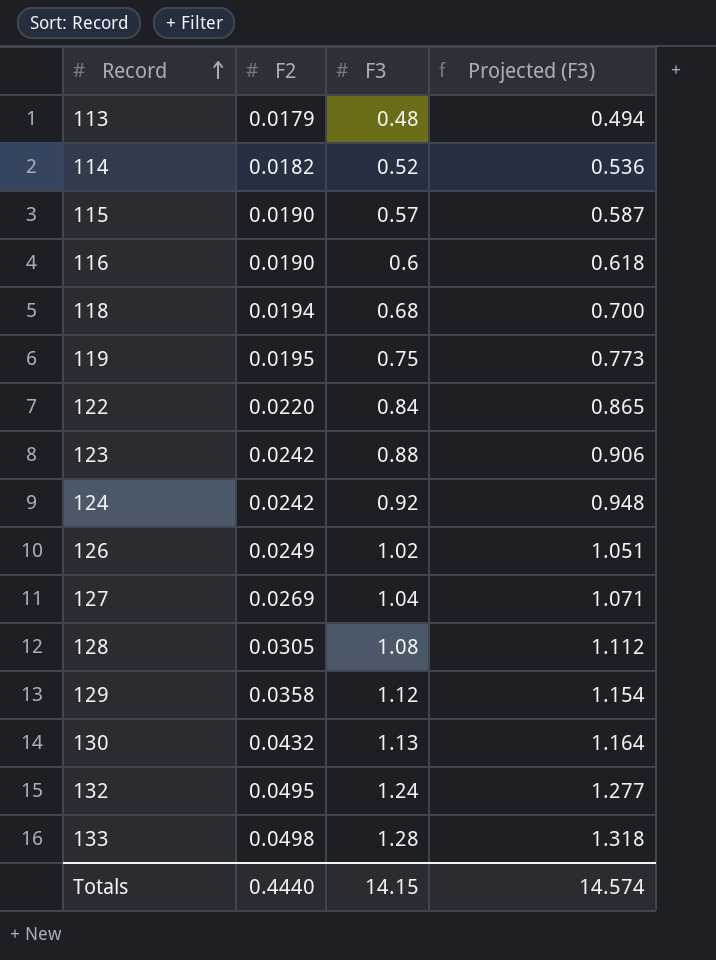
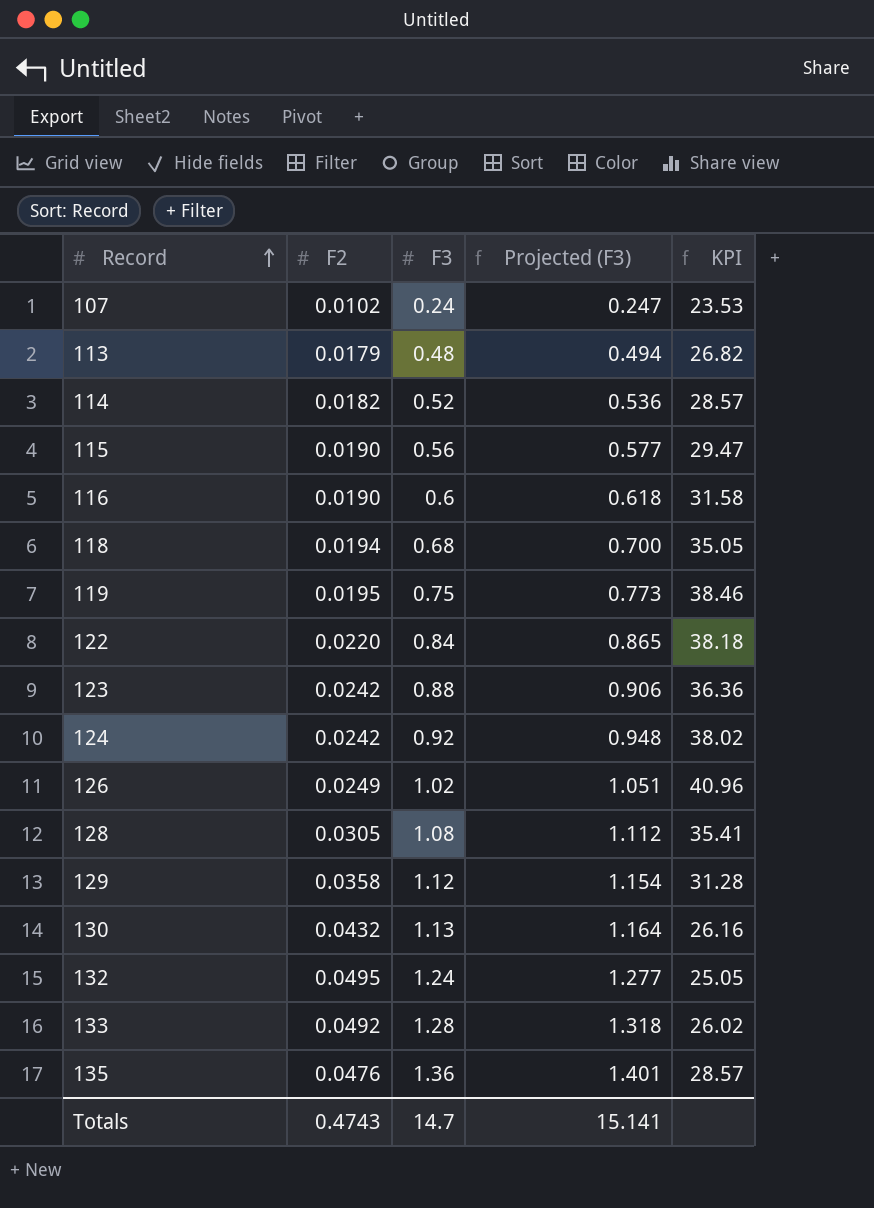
column KPI | formula: none -> [F3] / [F2]
row 127: 0.0269 | 1.04 | 1.071 -> none
row 107: none -> 0.0102 | 0.24 | 0.247 | 23.53
115 | F3: 0.57 -> 0.56
115 | Projected (F3): 0.587 -> 0.577
133 | F2: 0.0498 -> 0.0492
row 135: none -> 0.0476 | 1.36 | 1.401 | 28.57
Totals | F2: 0.4440 -> 0.4743
Totals | F3: 14.15 -> 14.7
Totals | Projected (F3): 14.574 -> 15.141

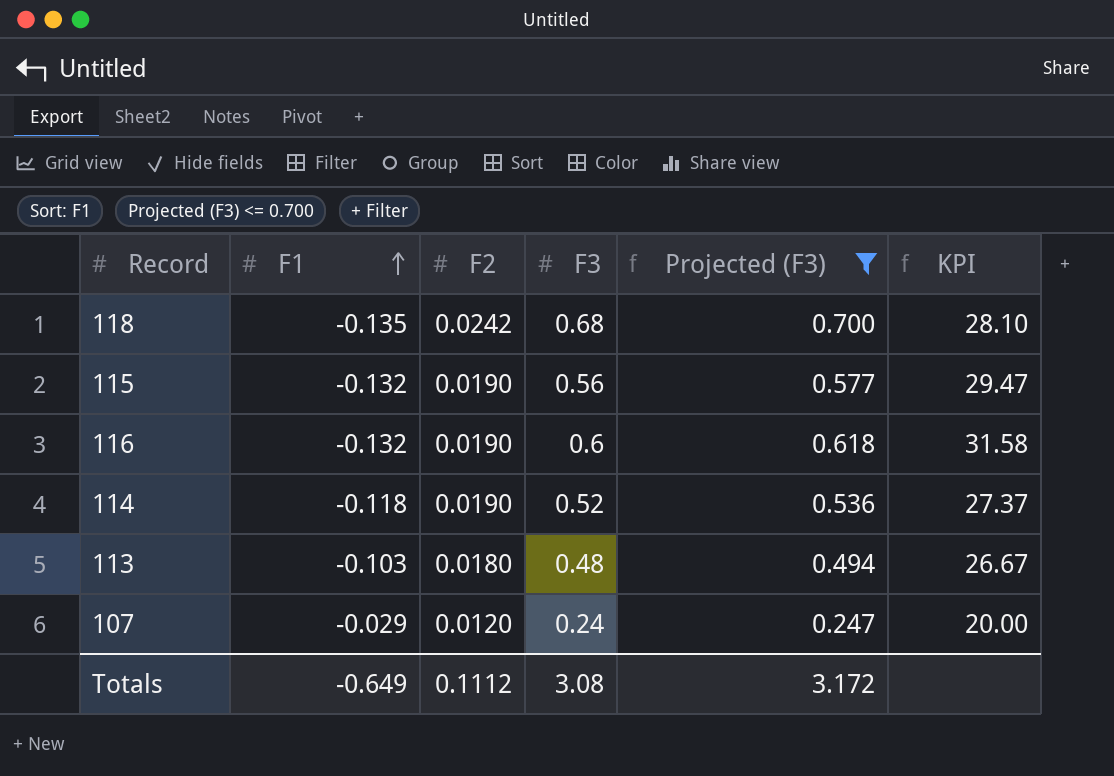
filter: none -> Projected (F3) <= 0.700
row order: Record ascending -> F1 ascending
column F1 | position: none -> 2
118 | F2: 0.0194 -> 0.0242
118 | KPI: 35.05 -> 28.10
114 | F2: 0.0182 -> 0.0190
114 | KPI: 28.57 -> 27.37
113 | F2: 0.0179 -> 0.0180
113 | KPI: 26.82 -> 26.67
107 | F2: 0.0102 -> 0.0120
107 | KPI: 23.53 -> 20.00
Totals | F2: 0.4743 -> 0.1112
Totals | F3: 14.7 -> 3.08
Totals | Projected (F3): 15.141 -> 3.172

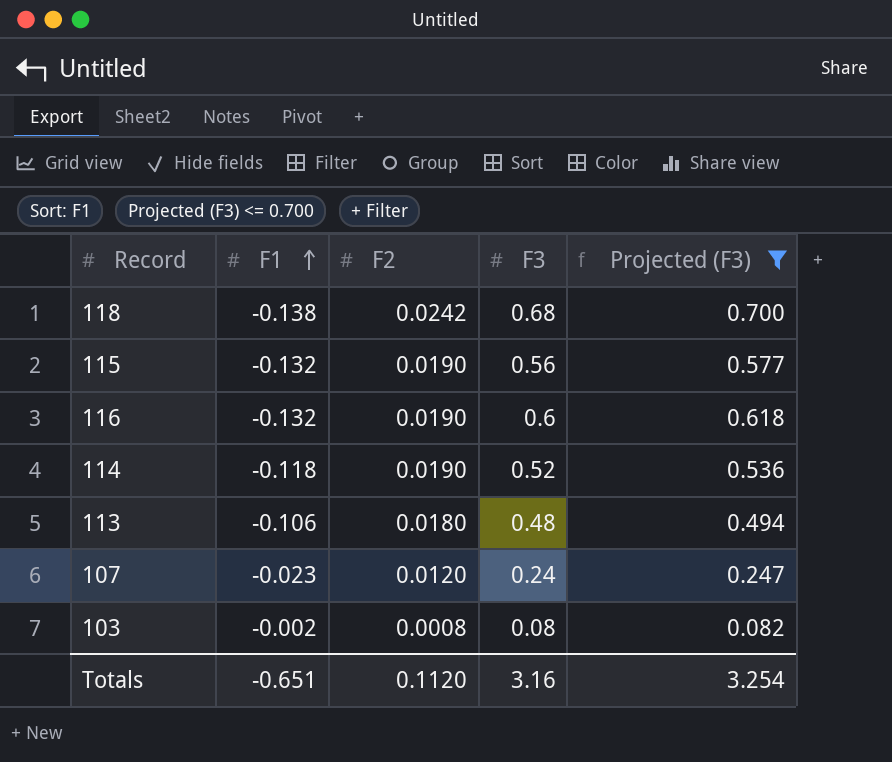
column KPI | formula: [F3] / [F2] -> none
118 | F1: -0.135 -> -0.138
113 | F1: -0.103 -> -0.106
107 | F1: -0.029 -> -0.023
row 103: none -> -0.002 | 0.0008 | 0.08 | 0.082
Totals | F1: -0.649 -> -0.651
Totals | F2: 0.1112 -> 0.1120
Totals | F3: 3.08 -> 3.16
Totals | Projected (F3): 3.172 -> 3.254

